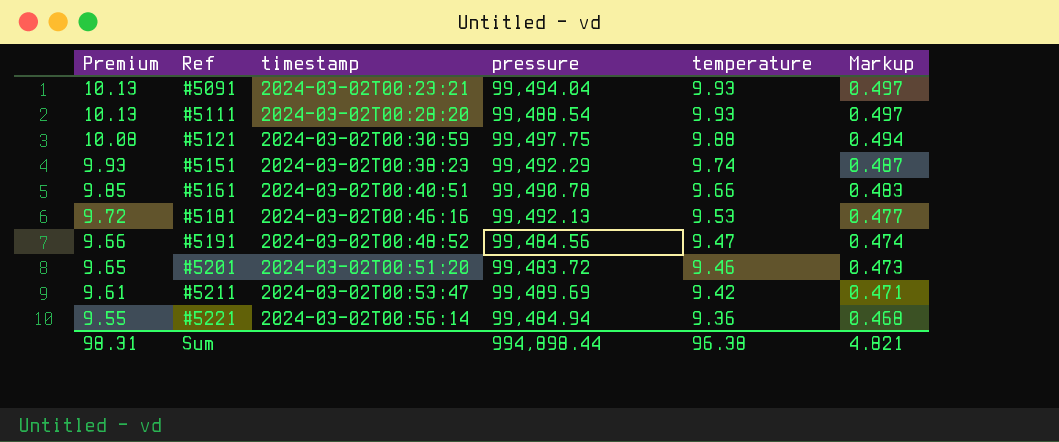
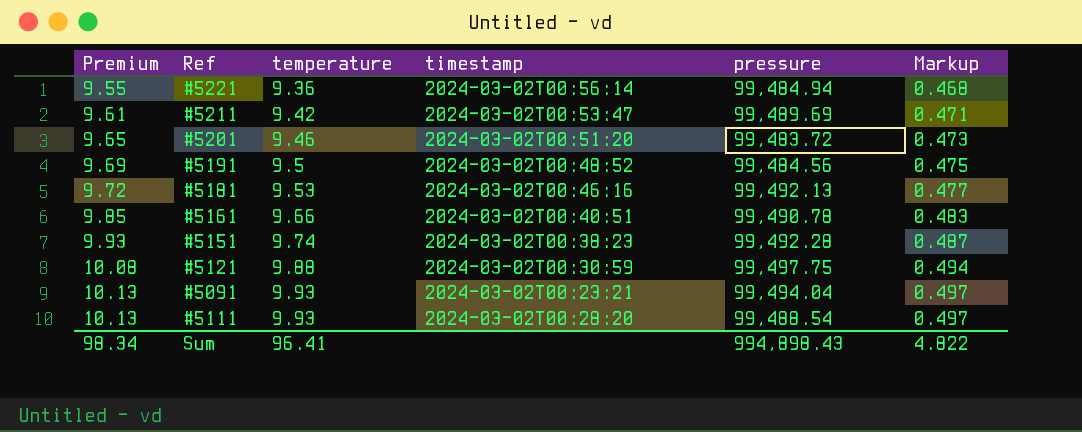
row order: Premium descending -> Premium ascending
column temperature | position: 5 -> 3
#5191 | Premium: 9.66 -> 9.69
#5191 | temperature: 9.47 -> 9.5
#5191 | Markup: 0.474 -> 0.475
#5151 | pressure: 99,492.29 -> 99,492.28
Sum | Premium: 98.31 -> 98.34
Sum | temperature: 96.38 -> 96.41
Sum | pressure: 994,898.44 -> 994,898.43
Sum | Markup: 4.821 -> 4.822

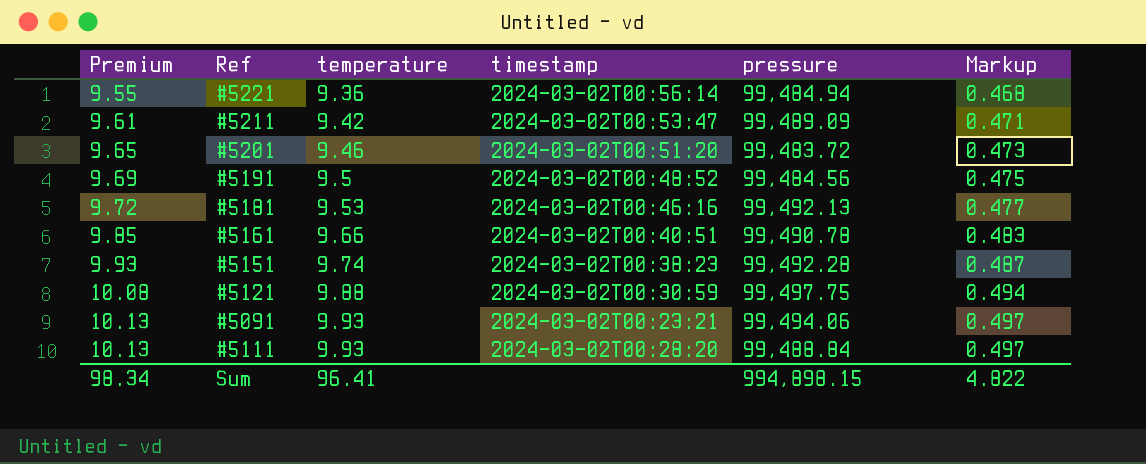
#5211 | pressure: 99,489.69 -> 99,489.09
#5091 | pressure: 99,494.04 -> 99,494.06
#5111 | pressure: 99,488.54 -> 99,488.84
Sum | pressure: 994,898.43 -> 994,898.15

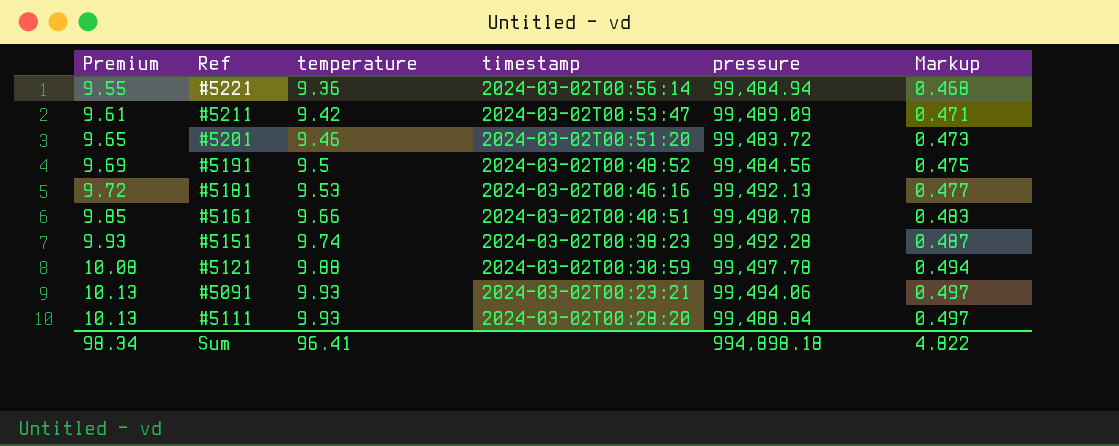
#5121 | pressure: 99,497.75 -> 99,497.78
Sum | pressure: 994,898.15 -> 994,898.18

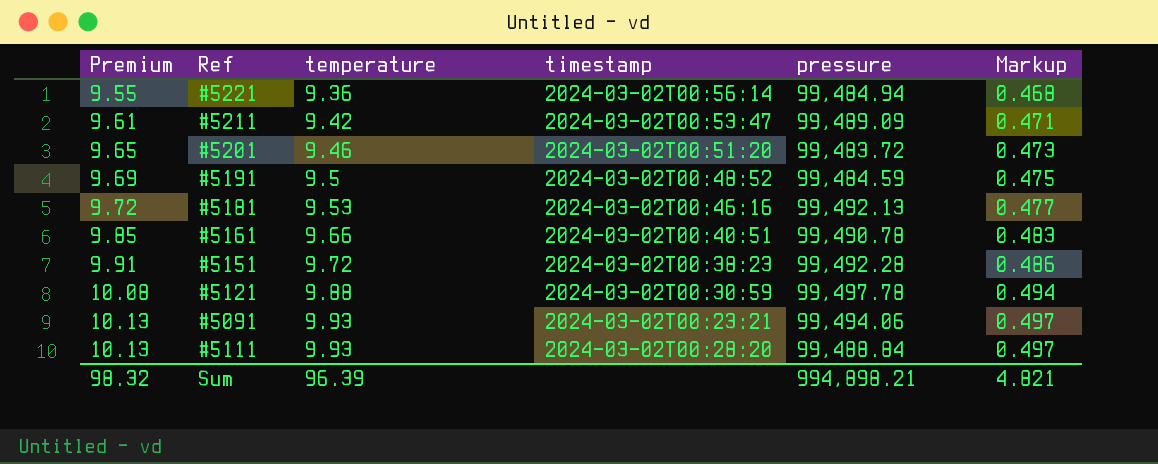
#5191 | pressure: 99,484.56 -> 99,484.59
#5151 | Premium: 9.93 -> 9.91
#5151 | temperature: 9.74 -> 9.72
#5151 | Markup: 0.487 -> 0.486
Sum | Premium: 98.34 -> 98.32
Sum | temperature: 96.41 -> 96.39
Sum | pressure: 994,898.18 -> 994,898.21
Sum | Markup: 4.822 -> 4.821

